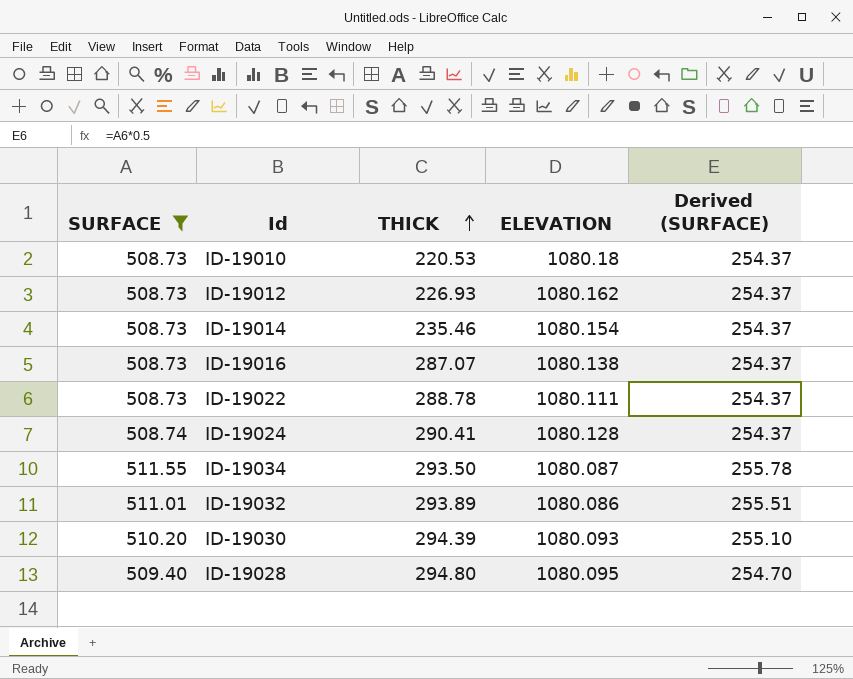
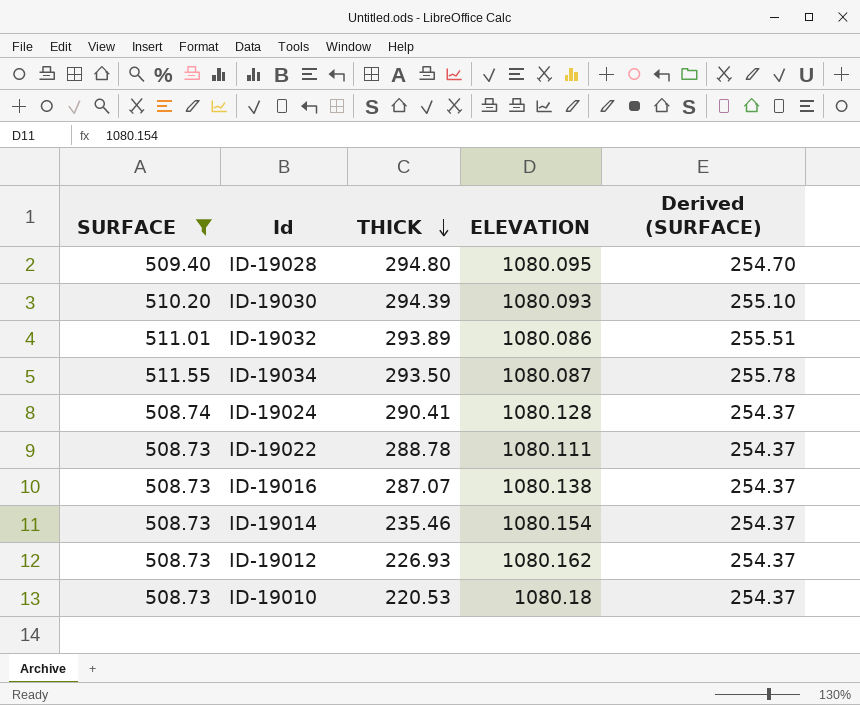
row order: THICK ascending -> THICK descending

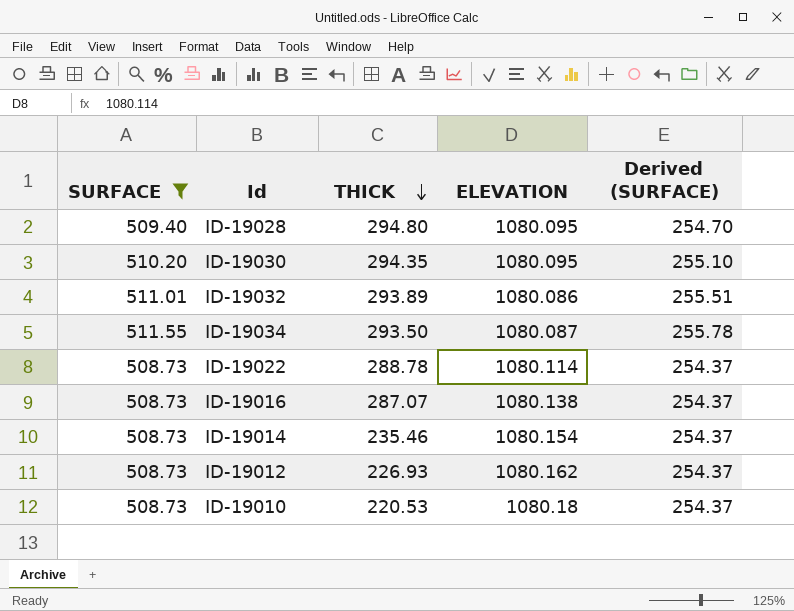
row ID-19024: 508.74 | 290.41 | 1080.128 | 254.37 -> none
ID-19030 | THICK: 294.39 -> 294.35
ID-19030 | ELEVATION: 1080.093 -> 1080.095
ID-19022 | ELEVATION: 1080.111 -> 1080.114

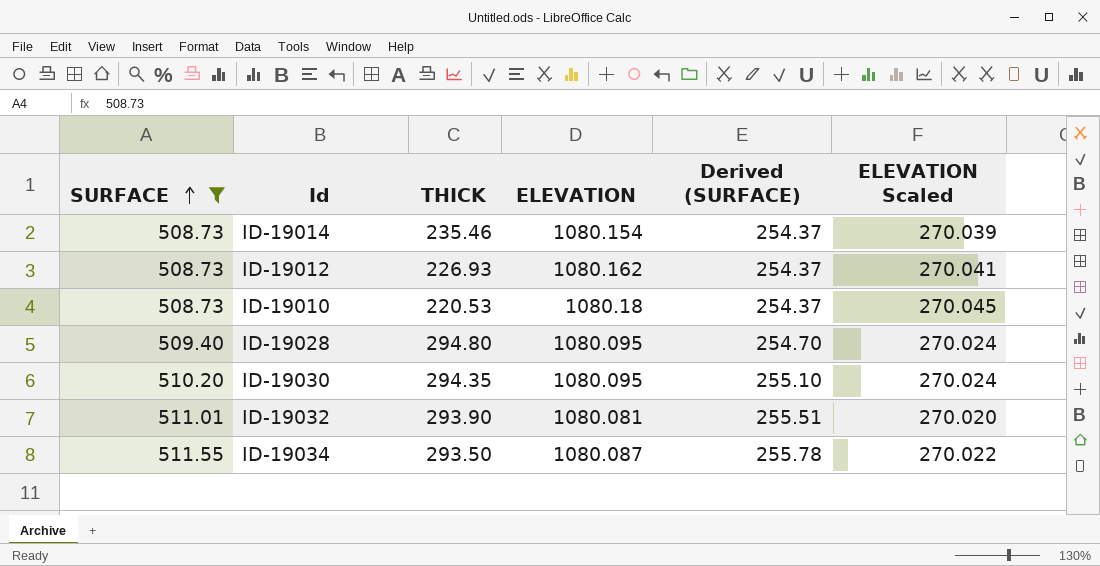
row order: THICK descending -> SURFACE ascending
column ELEVATION Scaled | formula: none -> [ELEVATION] * 0.25
row ID-19022: 508.73 | 288.78 | 1080.114 | 254.37 -> none
row ID-19016: 508.73 | 287.07 | 1080.138 | 254.37 -> none
ID-19032 | THICK: 293.89 -> 293.90
ID-19032 | ELEVATION: 1080.086 -> 1080.081

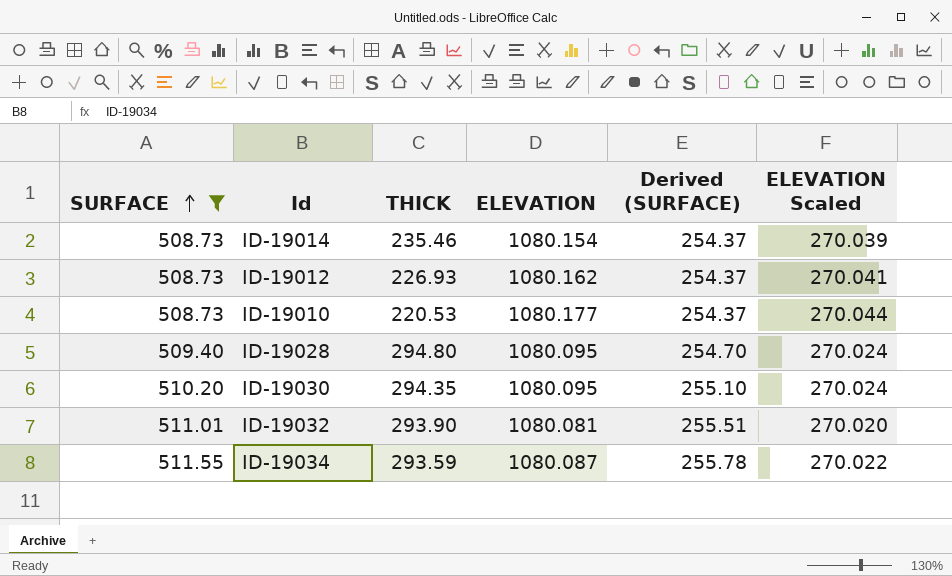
ID-19010 | ELEVATION: 1080.18 -> 1080.177
ID-19010 | ELEVATION Scaled: 270.045 -> 270.044
ID-19034 | THICK: 293.50 -> 293.59

